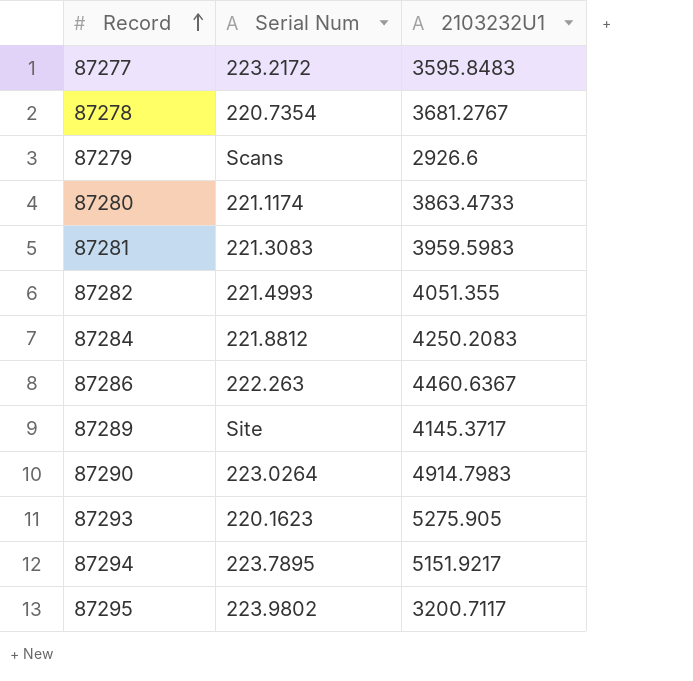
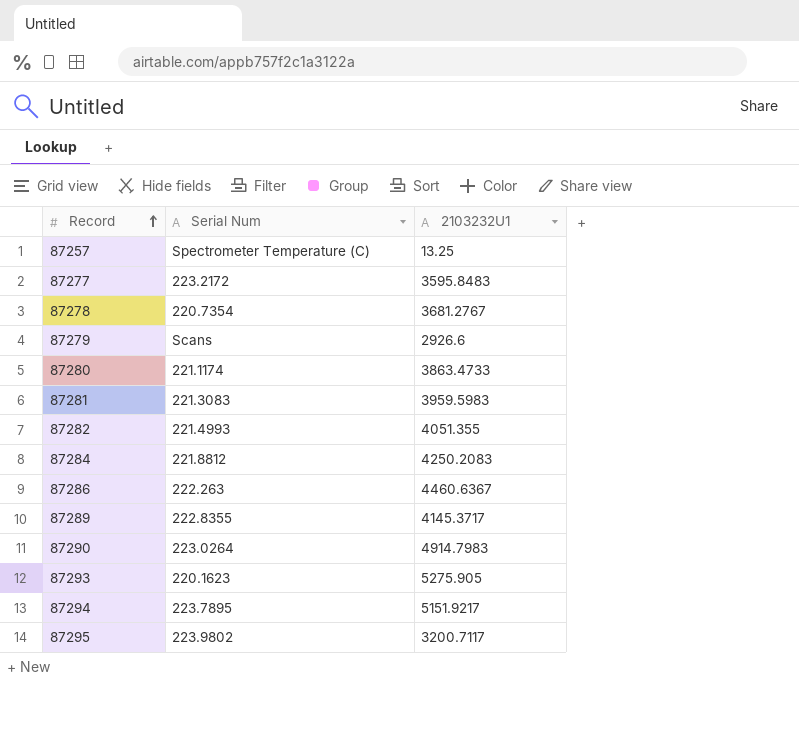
row 87257: none -> Spectrometer Temperature (C) | 13.25
87289 | Serial Num: Site -> 222.8355

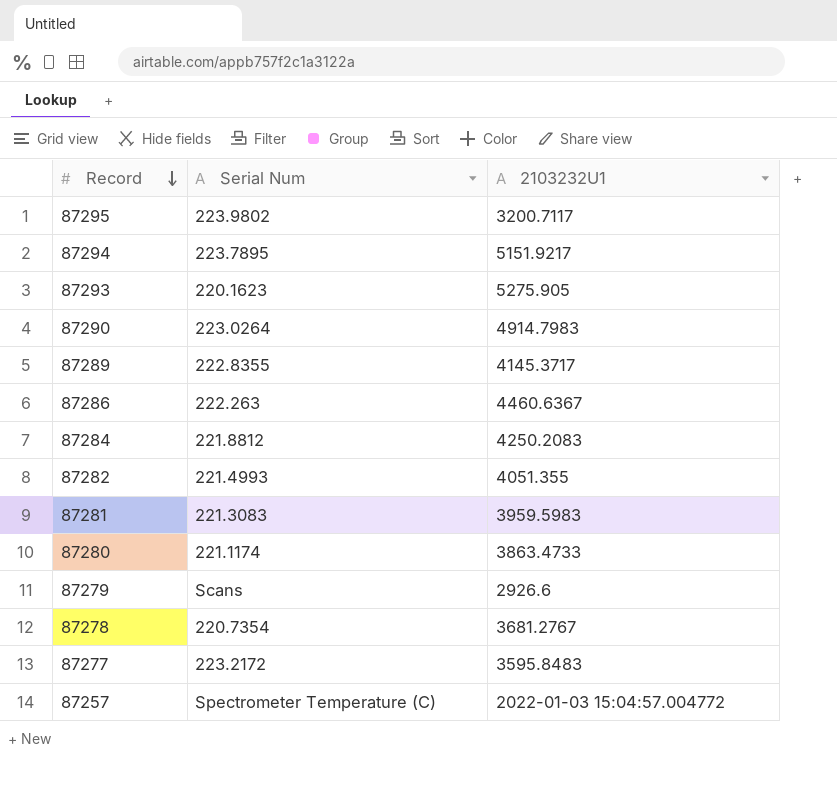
row order: Record ascending -> Record descending
87257 | 2103232U1: 13.25 -> 2022-01-03 15:04:57.004772

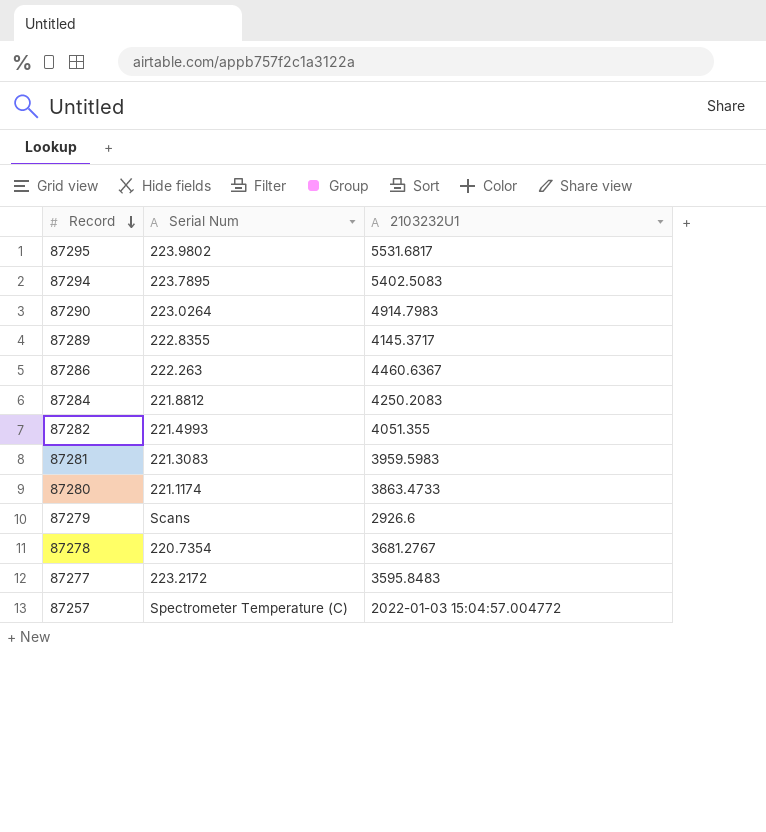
row 87293: 220.1623 | 5275.905 -> none
87295 | 2103232U1: 3200.7117 -> 5531.6817
87294 | 2103232U1: 5151.9217 -> 5402.5083

